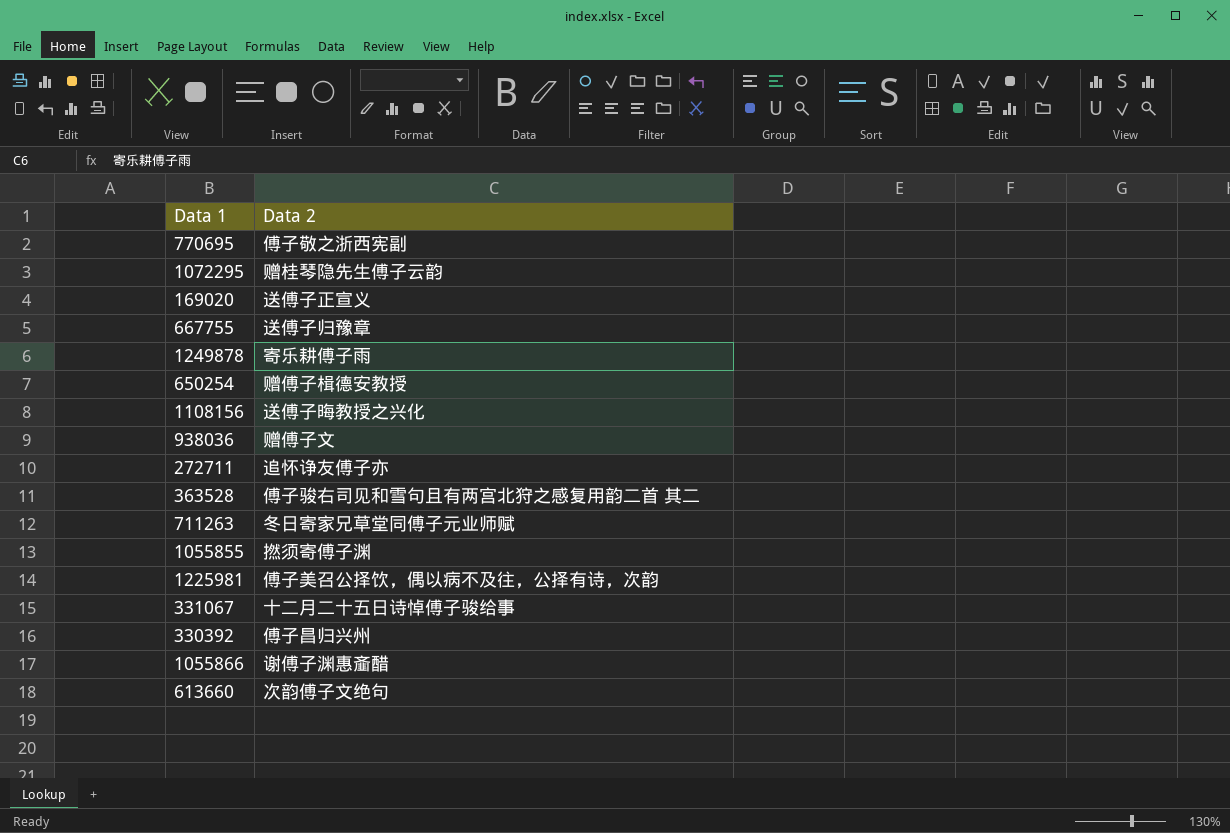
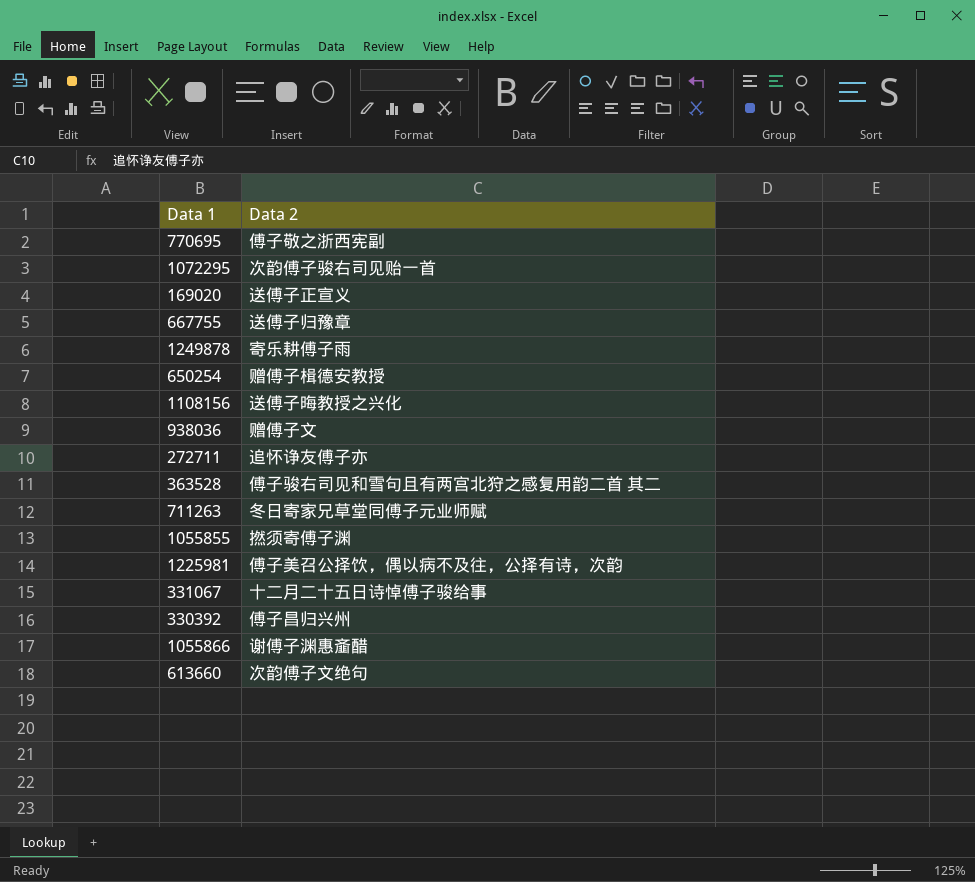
1072295 | Data 2: 赠桂琴隐先生傅子云韵 -> 次韵傅子骏右司见贻一首

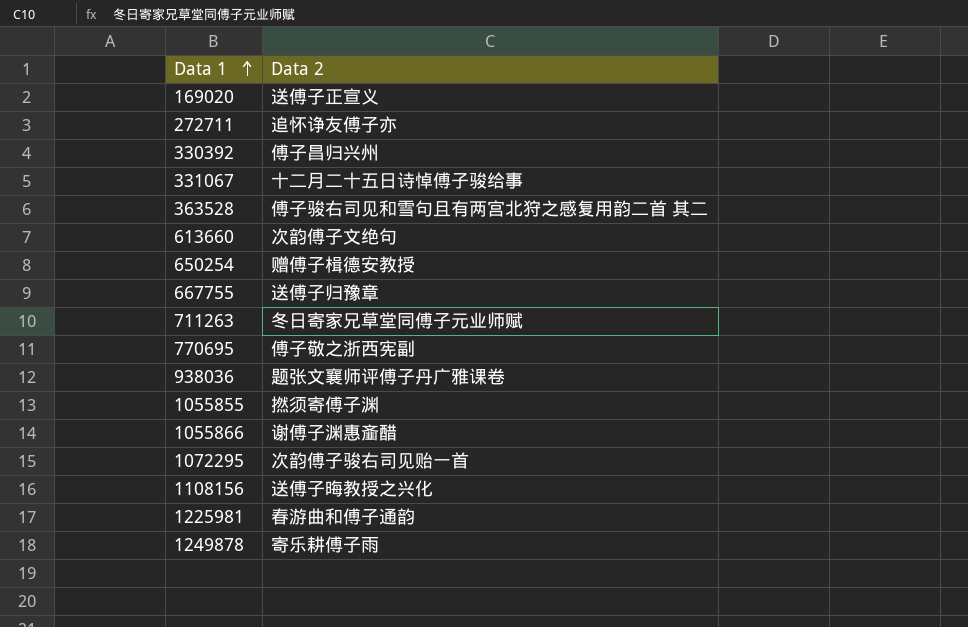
row order: none -> Data 1 ascending
938036 | Data 2: 赠傅子文 -> 题张文襄师评傅子丹广雅课卷
1225981 | Data 2: 傅子美召公择饮，偶以病不及往，公择有诗，次韵 -> 春游曲和傅子通韵

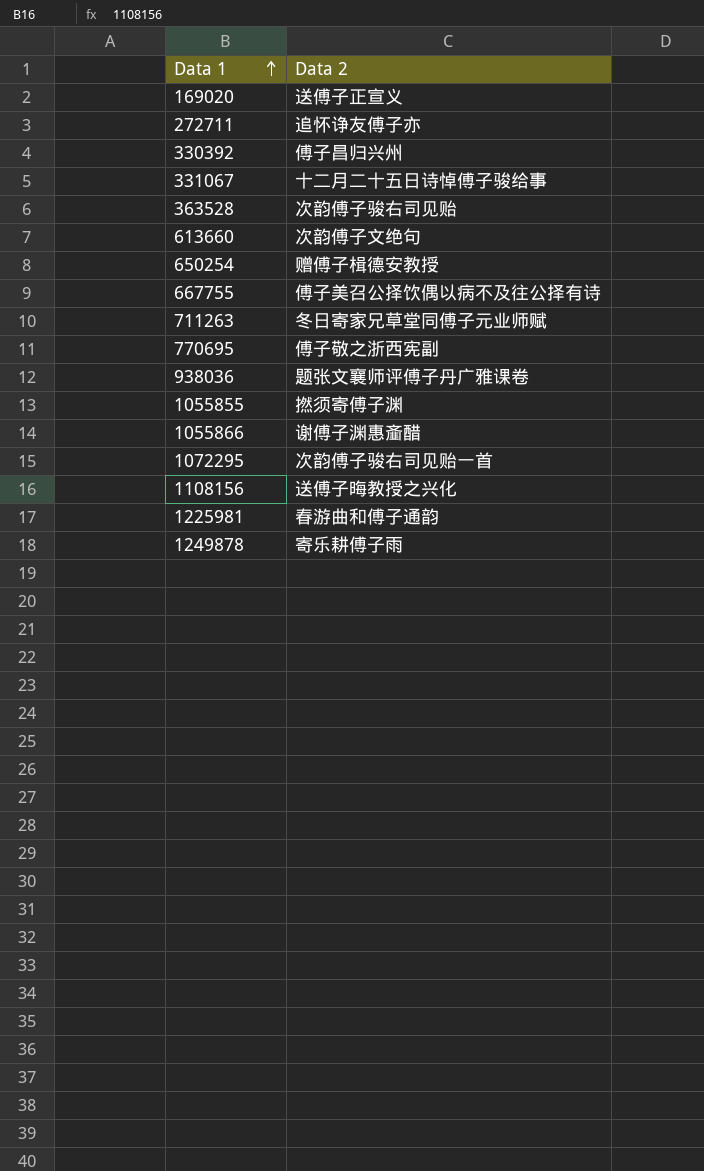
363528 | Data 2: 傅子骏右司见和雪句且有两宫北狩之感复用韵二首 其二 -> 次韵傅子骏右司见贻
667755 | Data 2: 送傅子归豫章 -> 傅子美召公择饮偶以病不及往公择有诗

